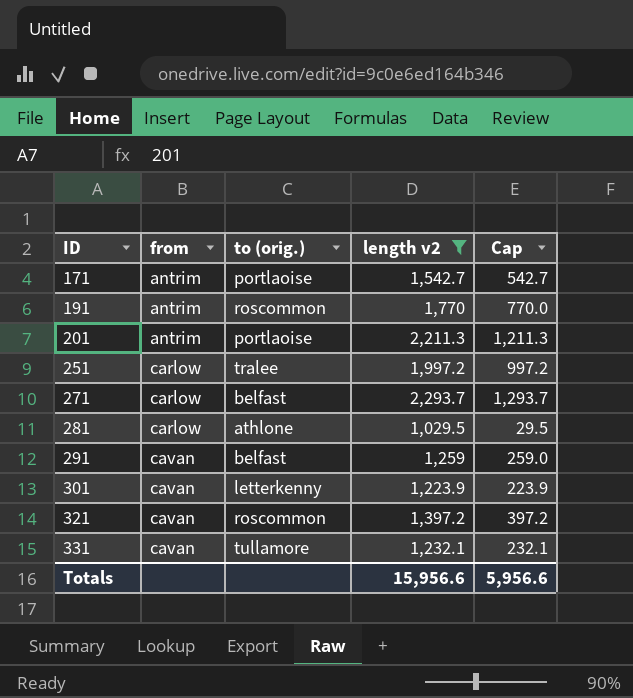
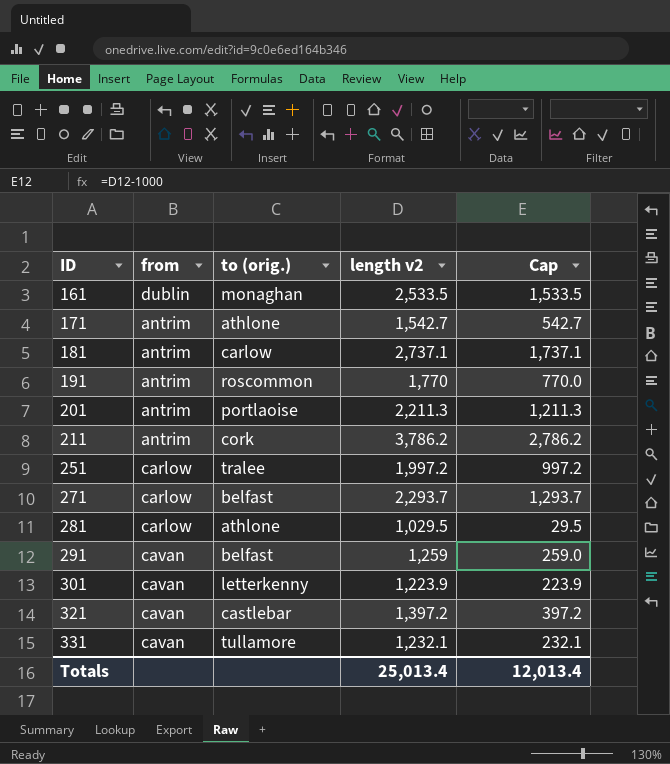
filter: length v2 <= 2,293.7 -> none
171 | to (orig.): portlaoise -> athlone
321 | to (orig.): roscommon -> castlebar
Totals | length v2: 15,956.6 -> 25,013.4
Totals | Cap: 5,956.6 -> 12,013.4

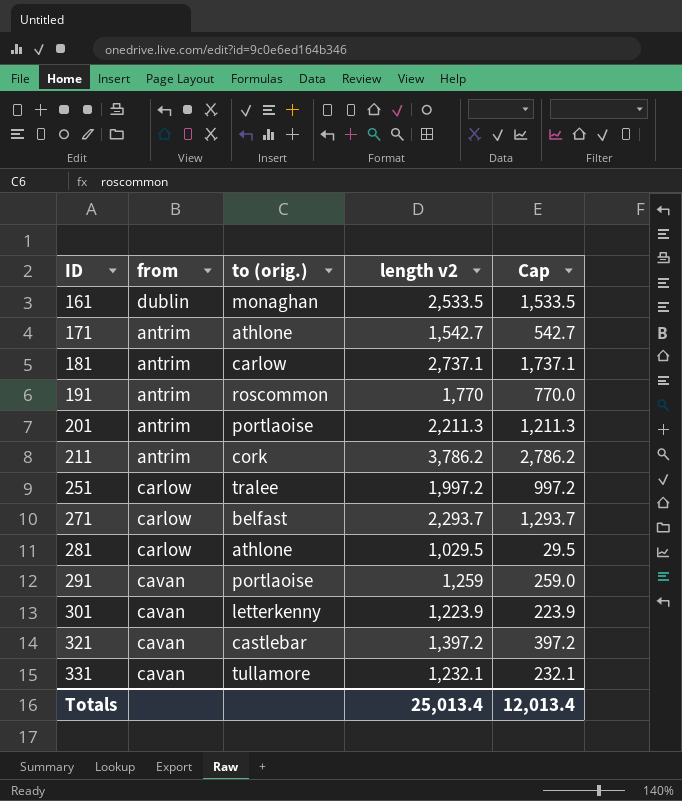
291 | to (orig.): belfast -> portlaoise

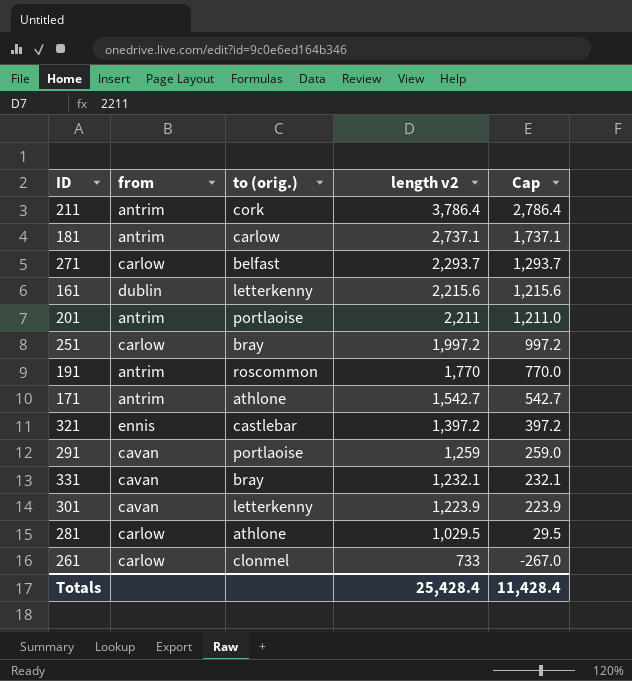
row order: ID ascending -> length v2 descending
211 | length v2: 3,786.2 -> 3,786.4
211 | Cap: 2,786.2 -> 2,786.4
161 | to (orig.): monaghan -> letterkenny
161 | length v2: 2,533.5 -> 2,215.6
161 | Cap: 1,533.5 -> 1,215.6
201 | length v2: 2,211.3 -> 2,211
201 | Cap: 1,211.3 -> 1,211.0
251 | to (orig.): tralee -> bray
321 | from: cavan -> ennis
331 | to (orig.): tullamore -> bray
row 261: none -> carlow | clonmel | 733 | -267.0
Totals | length v2: 25,013.4 -> 25,428.4
Totals | Cap: 12,013.4 -> 11,428.4

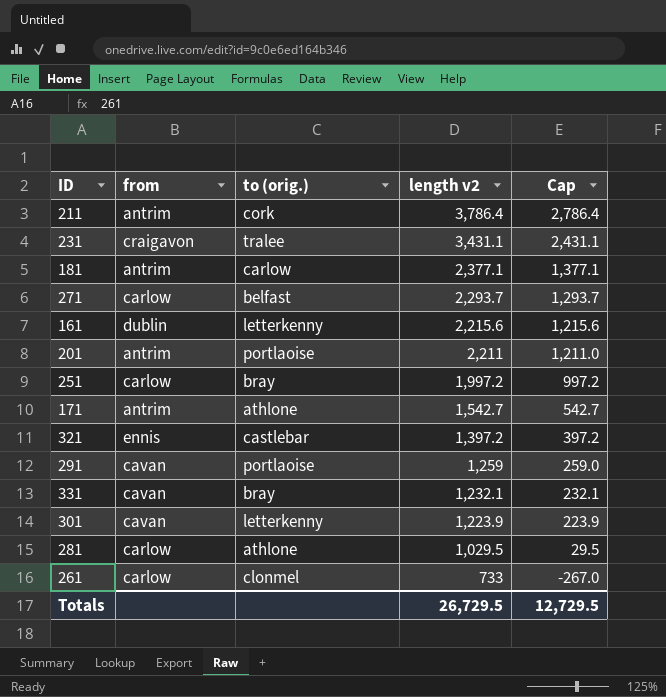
row 191: antrim | roscommon | 1,770 | 770.0 -> none
row 231: none -> craigavon | tralee | 3,431.1 | 2,431.1
181 | length v2: 2,737.1 -> 2,377.1
181 | Cap: 1,737.1 -> 1,377.1
Totals | length v2: 25,428.4 -> 26,729.5
Totals | Cap: 11,428.4 -> 12,729.5

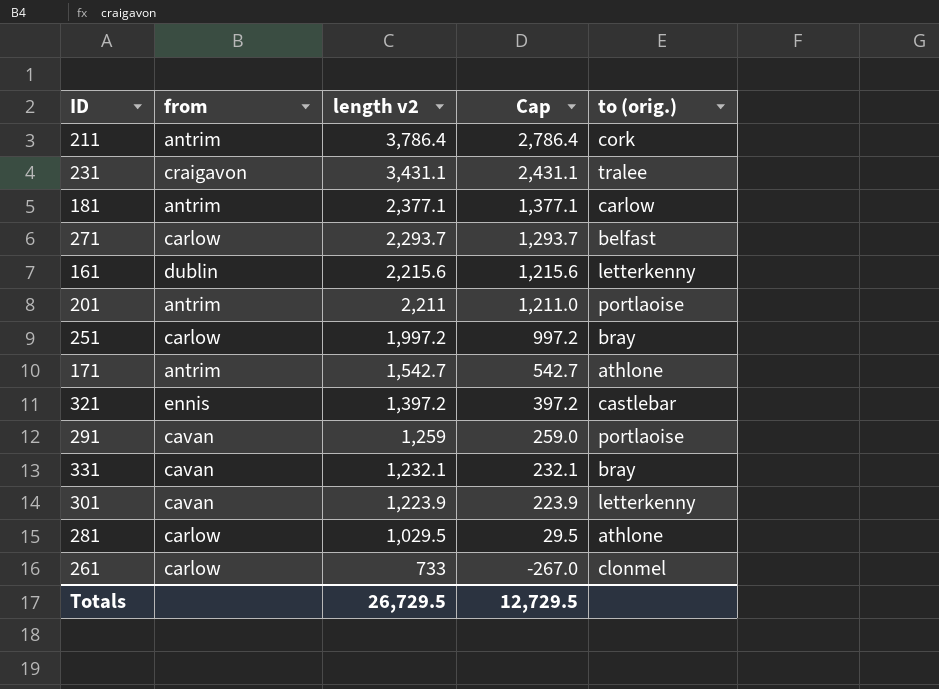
column to (orig.) | position: 3 -> 5

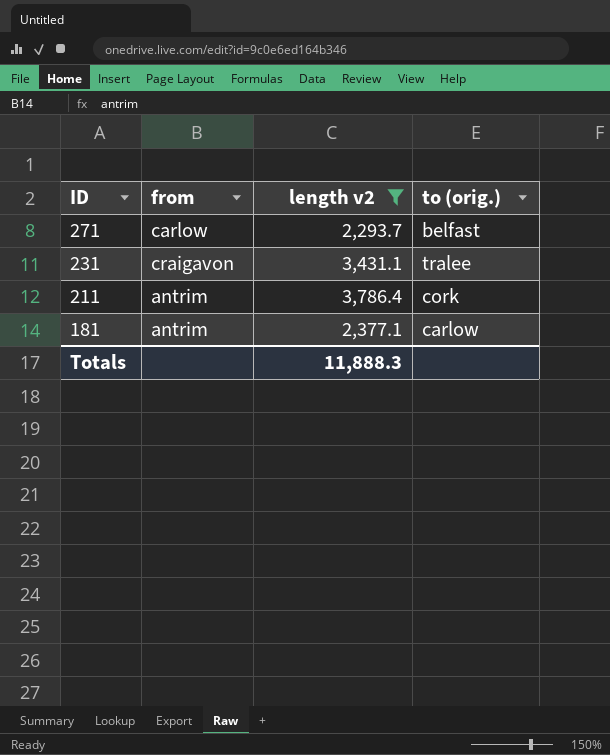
filter: none -> length v2 >= 2,293.7
row order: length v2 descending -> ID descending
column Cap | formula: [length v2] - 1000 -> none
Totals | length v2: 26,729.5 -> 11,888.3

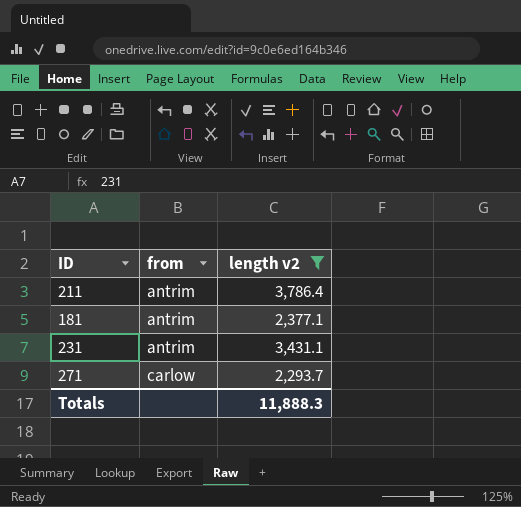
row order: ID descending -> from ascending
column to (orig.) | position: 4 -> none
231 | from: craigavon -> antrim

